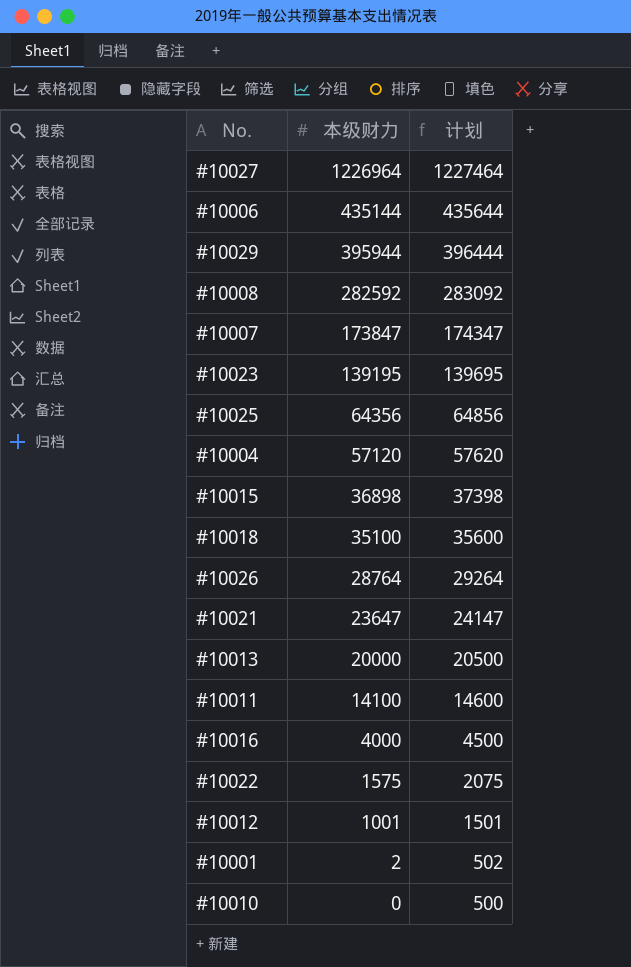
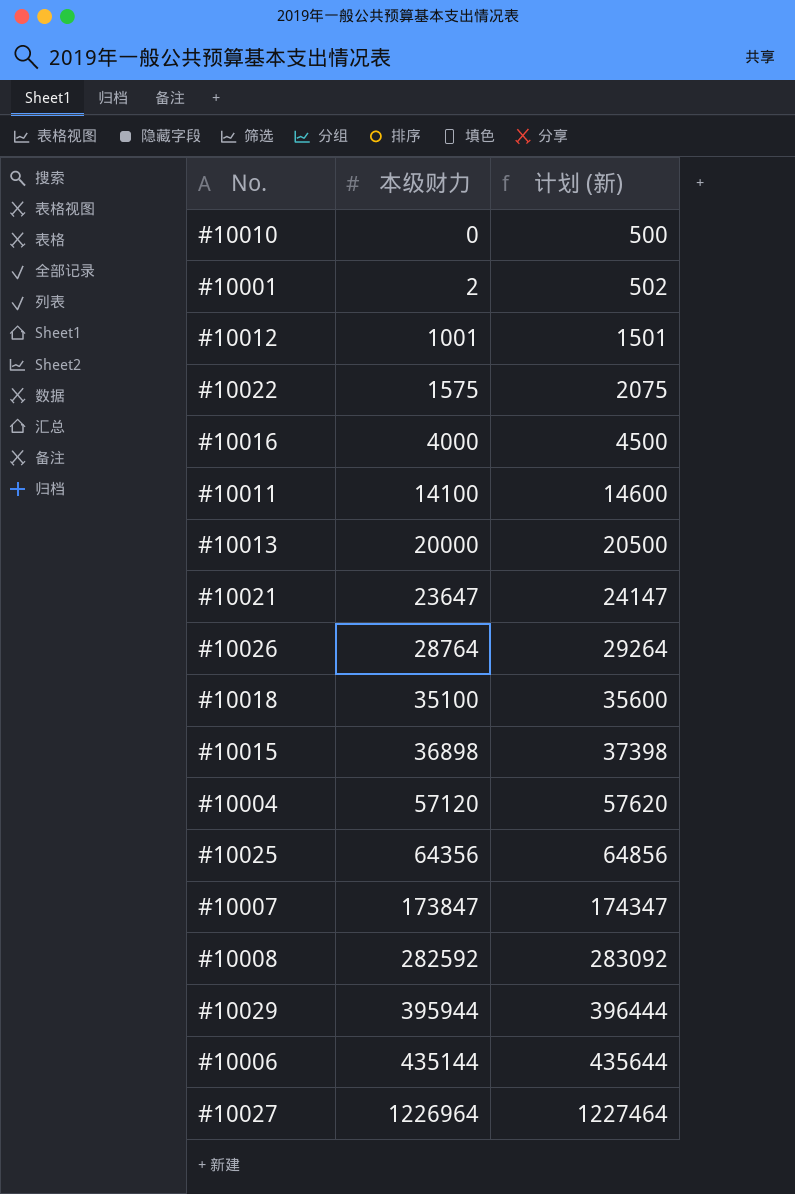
row order: 本级财力 descending -> 本级财力 ascending
column name: 计划 -> 计划 (新)
row #10023: 139195 | 139695 -> none

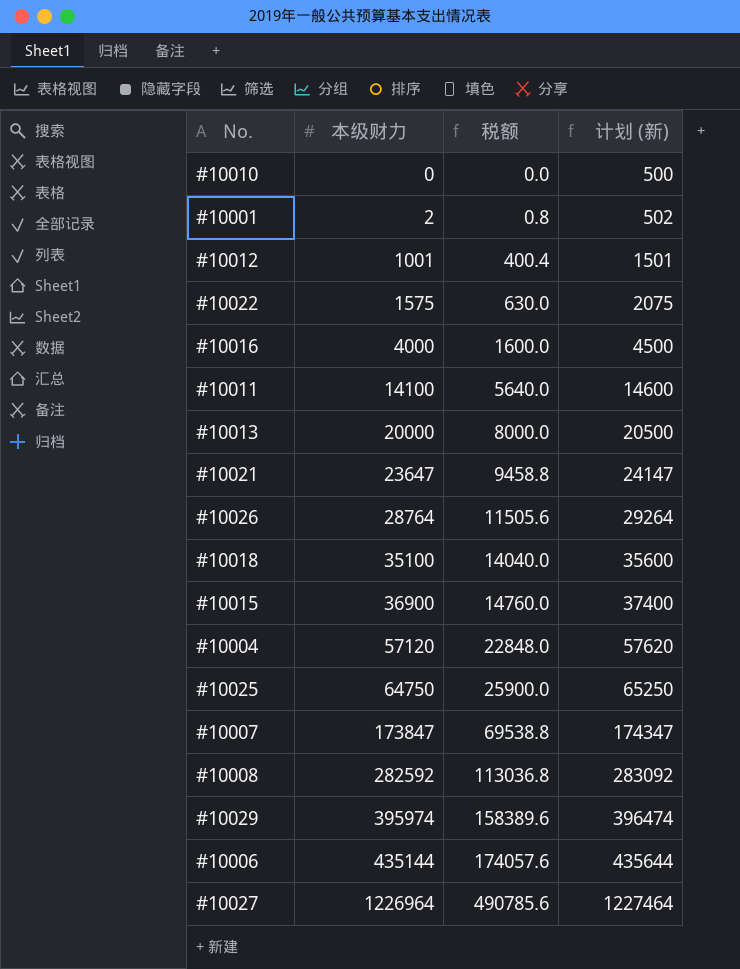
column 税额 | formula: none -> [本级财力] * 0.4
#10015 | 本级财力: 36898 -> 36900
#10015 | 计划 (新): 37398 -> 37400
#10025 | 本级财力: 64356 -> 64750
#10025 | 计划 (新): 64856 -> 65250
#10029 | 本级财力: 395944 -> 395974
#10029 | 计划 (新): 396444 -> 396474

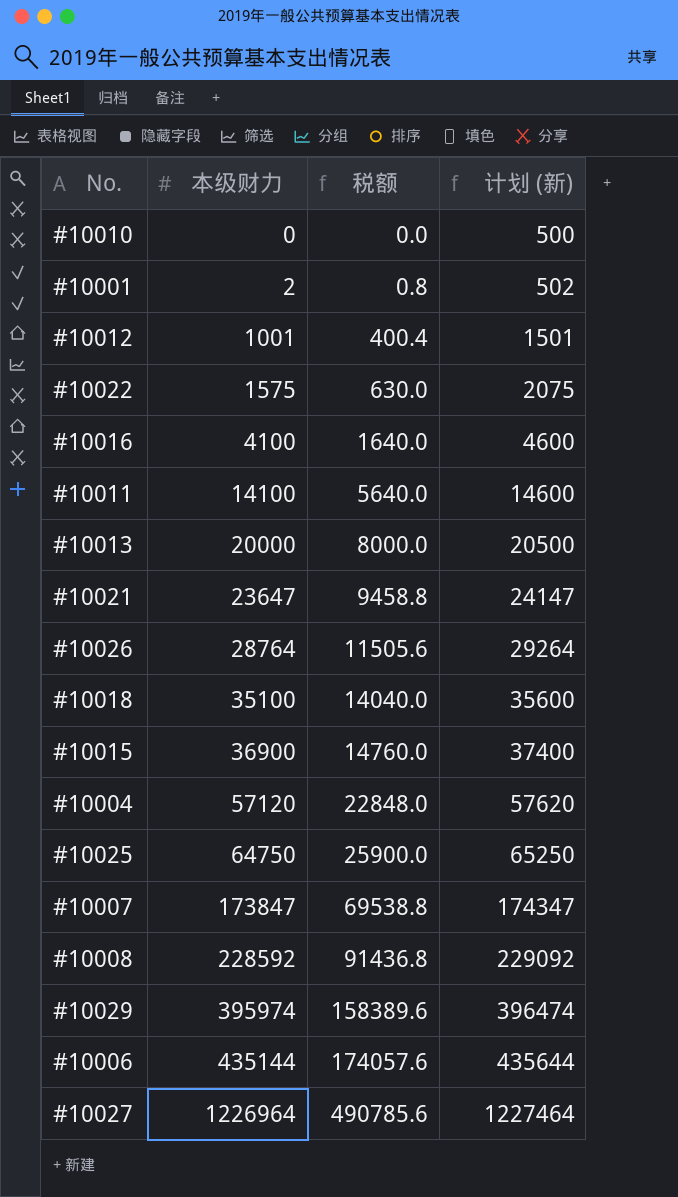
#10016 | 本级财力: 4000 -> 4100
#10016 | 税额: 1600.0 -> 1640.0
#10016 | 计划 (新): 4500 -> 4600
#10008 | 本级财力: 282592 -> 228592
#10008 | 税额: 113036.8 -> 91436.8
#10008 | 计划 (新): 283092 -> 229092

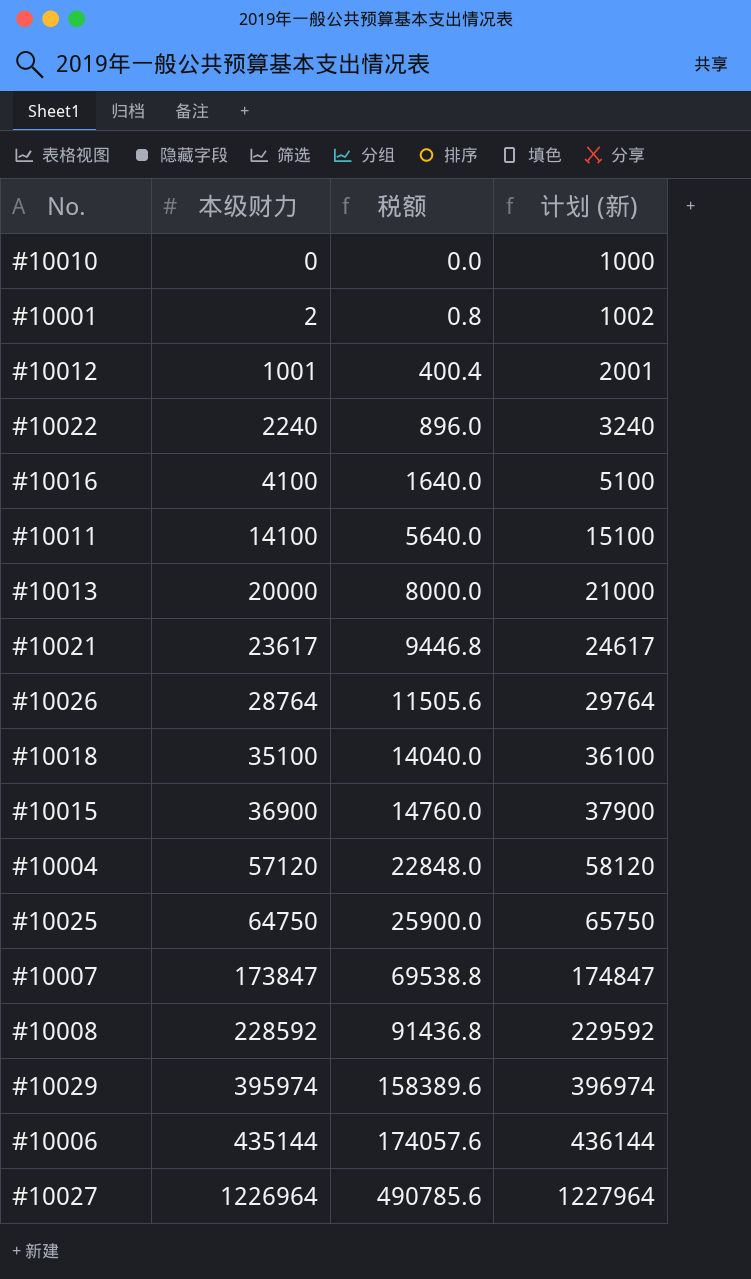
column 计划 (新) | formula: [本级财力] + 500 -> [本级财力] + 1000
#10022 | 本级财力: 1575 -> 2240
#10022 | 税额: 630.0 -> 896.0
#10021 | 本级财力: 23647 -> 23617
#10021 | 税额: 9458.8 -> 9446.8

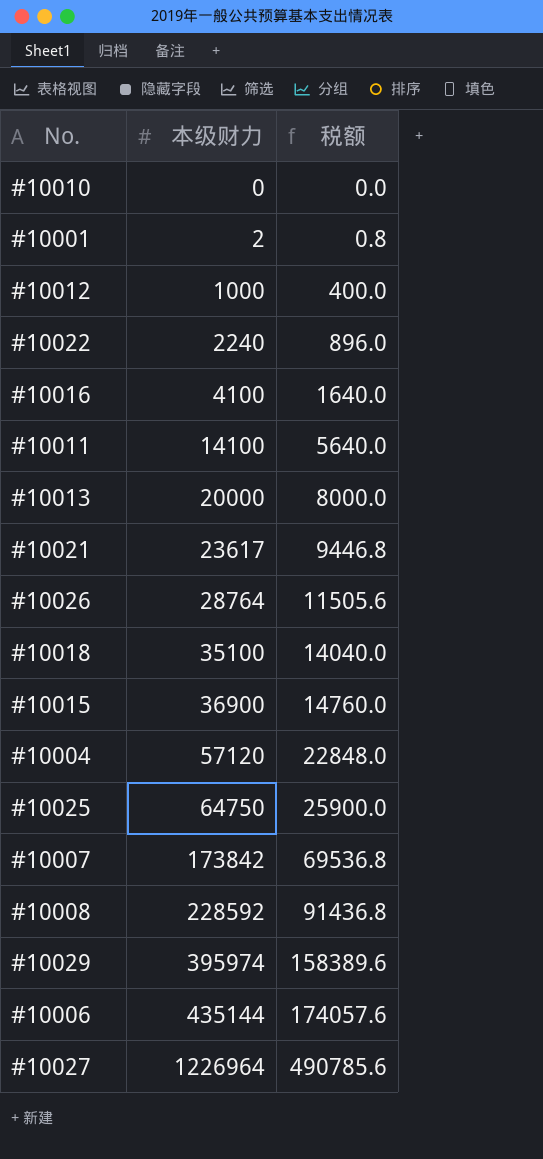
column 计划 (新) | formula: [本级财力] + 1000 -> none
#10012 | 本级财力: 1001 -> 1000
#10012 | 税额: 400.4 -> 400.0
#10007 | 本级财力: 173847 -> 173842
#10007 | 税额: 69538.8 -> 69536.8

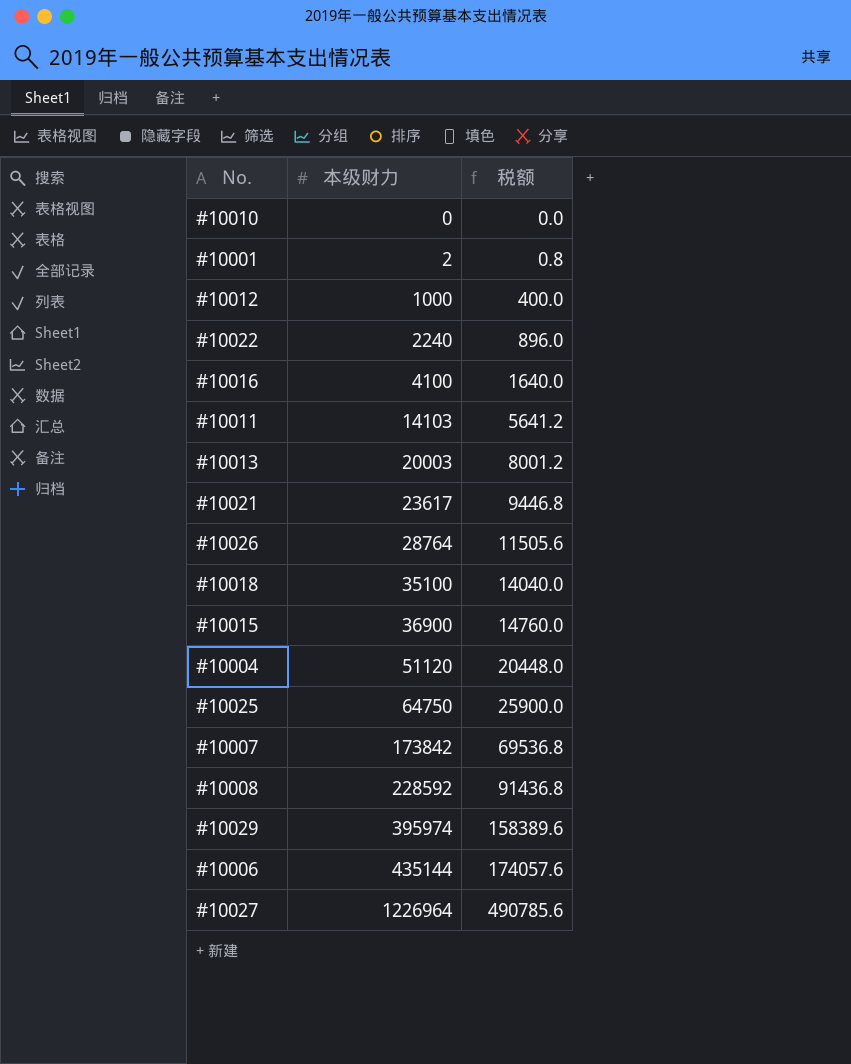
#10011 | 本级财力: 14100 -> 14103
#10011 | 税额: 5640.0 -> 5641.2
#10013 | 本级财力: 20000 -> 20003
#10013 | 税额: 8000.0 -> 8001.2
#10004 | 本级财力: 57120 -> 51120
#10004 | 税额: 22848.0 -> 20448.0

